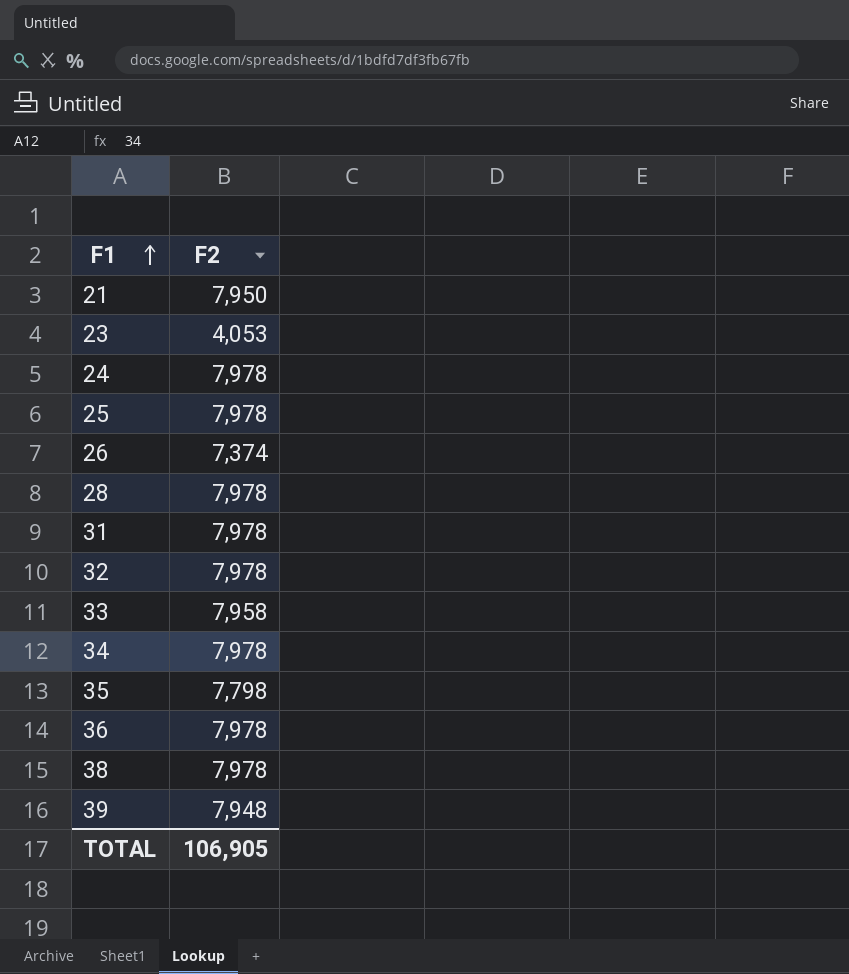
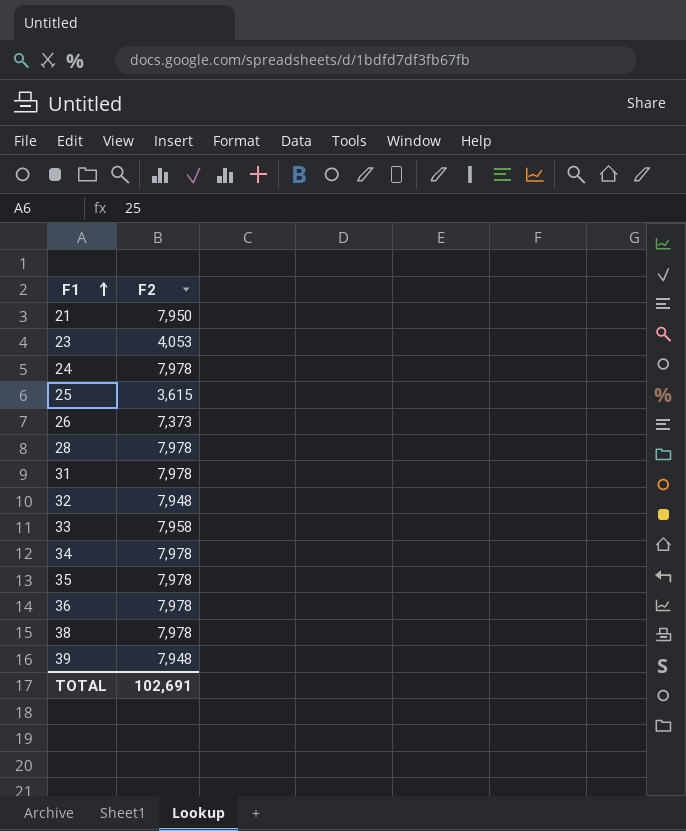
25 | F2: 7,978 -> 3,615
26 | F2: 7,374 -> 7,373
32 | F2: 7,978 -> 7,948
35 | F2: 7,798 -> 7,978
TOTAL | F2: 106,905 -> 102,691

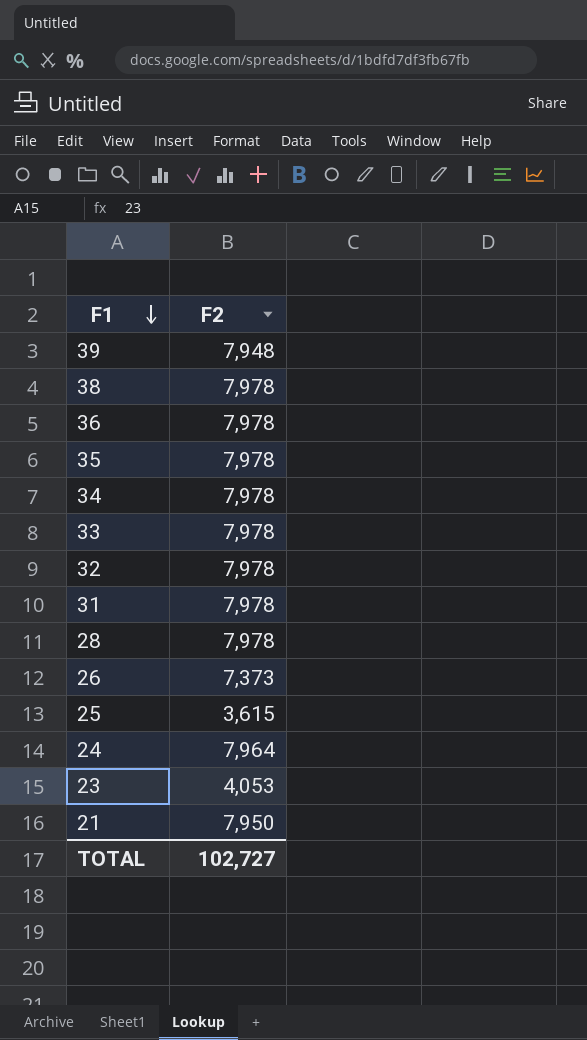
row order: F1 ascending -> F1 descending
33 | F2: 7,958 -> 7,978
32 | F2: 7,948 -> 7,978
24 | F2: 7,978 -> 7,964
TOTAL | F2: 102,691 -> 102,727

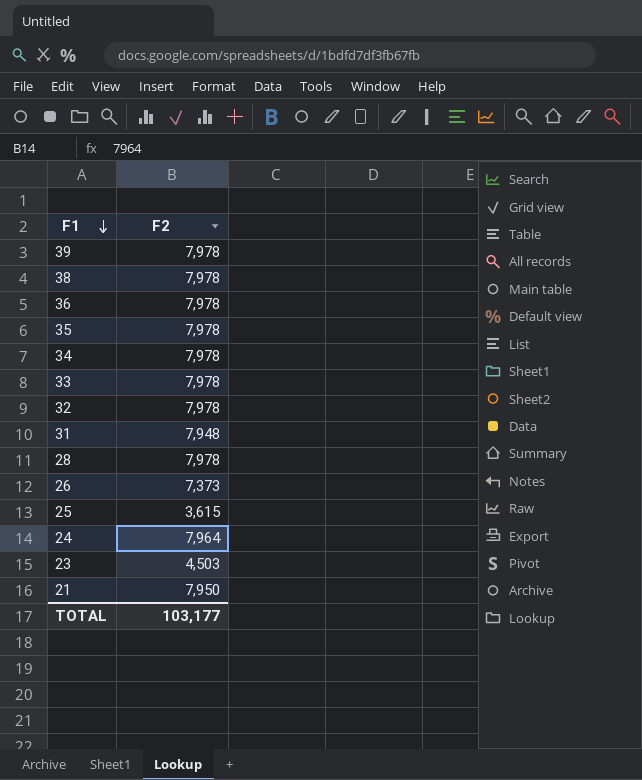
39 | F2: 7,948 -> 7,978
31 | F2: 7,978 -> 7,948
23 | F2: 4,053 -> 4,503
TOTAL | F2: 102,727 -> 103,177

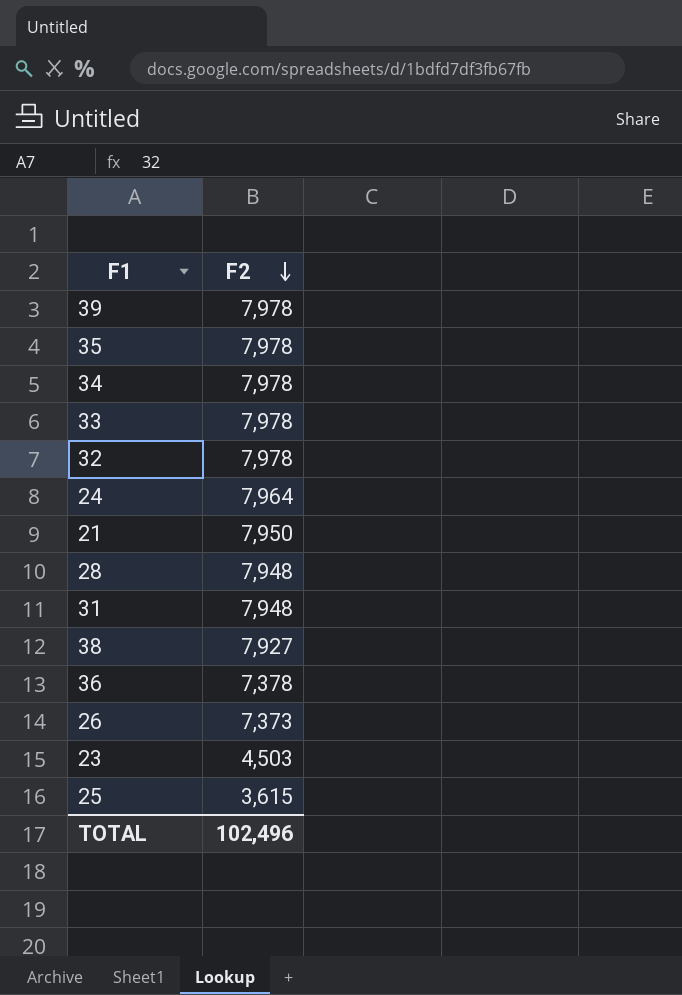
row order: F1 descending -> F2 descending
28 | F2: 7,978 -> 7,948
38 | F2: 7,978 -> 7,927
36 | F2: 7,978 -> 7,378
TOTAL | F2: 103,177 -> 102,496

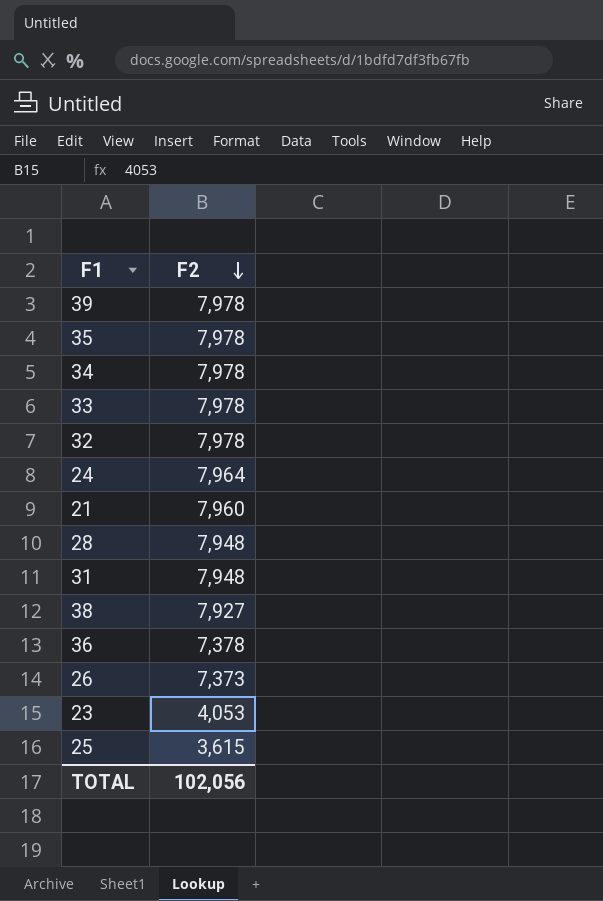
21 | F2: 7,950 -> 7,960
23 | F2: 4,503 -> 4,053
TOTAL | F2: 102,496 -> 102,056

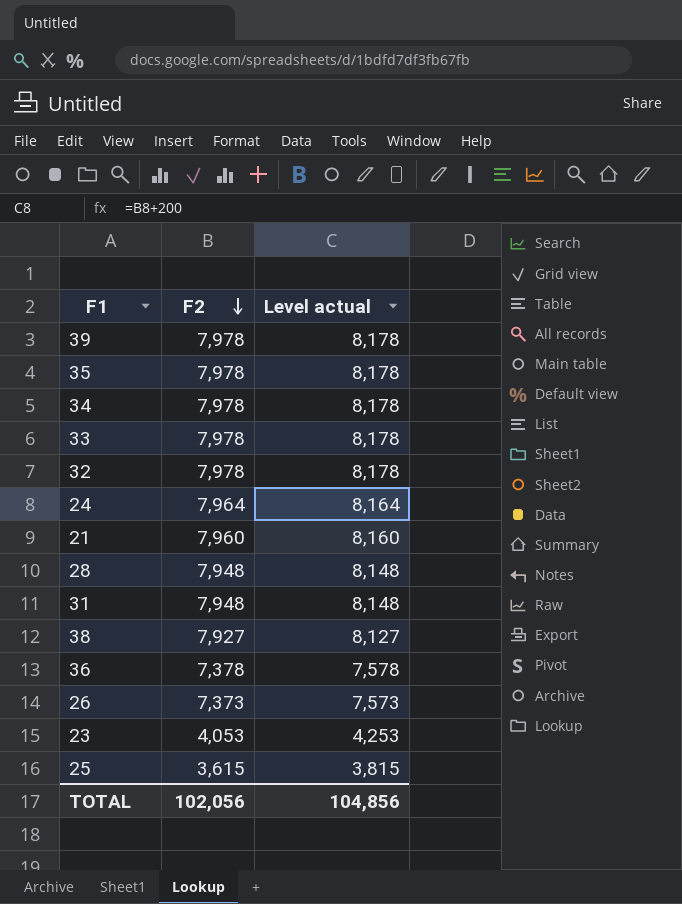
column Level actual | formula: none -> [F2] + 200

